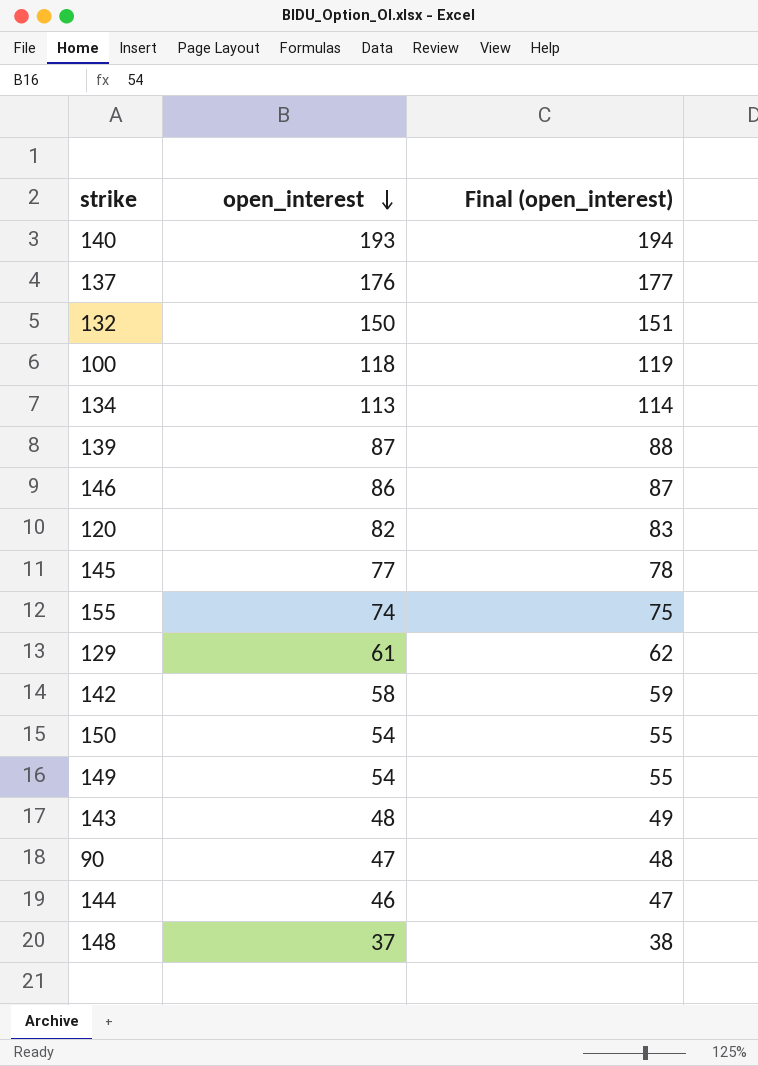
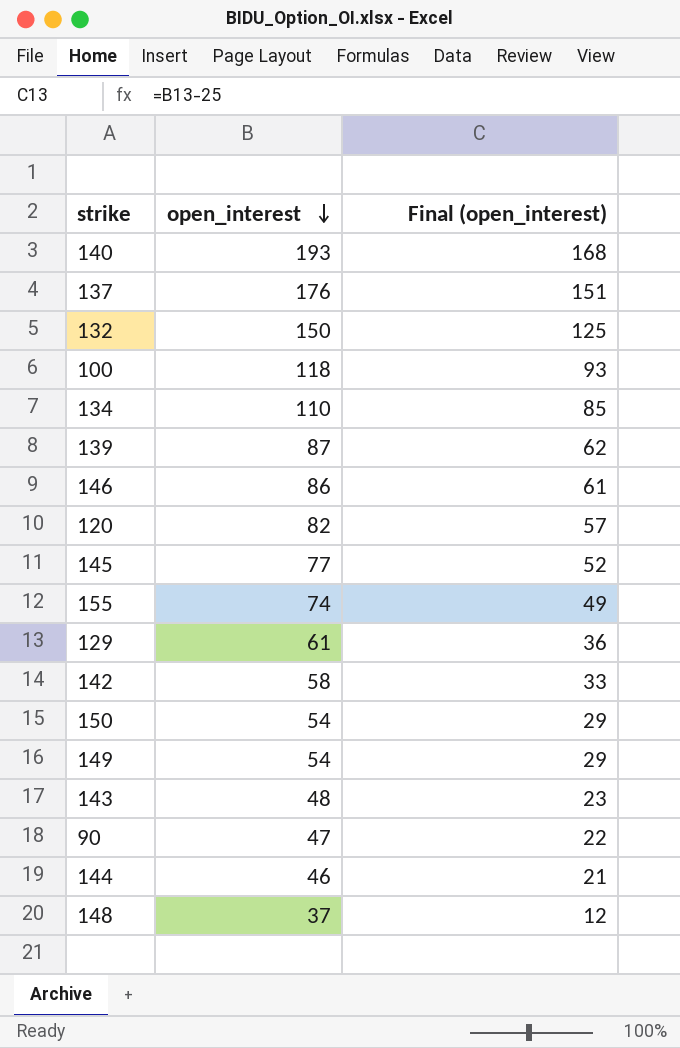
column Final (open_interest) | formula: [open_interest] + 1 -> [open_interest] - 25
134 | open_interest: 113 -> 110

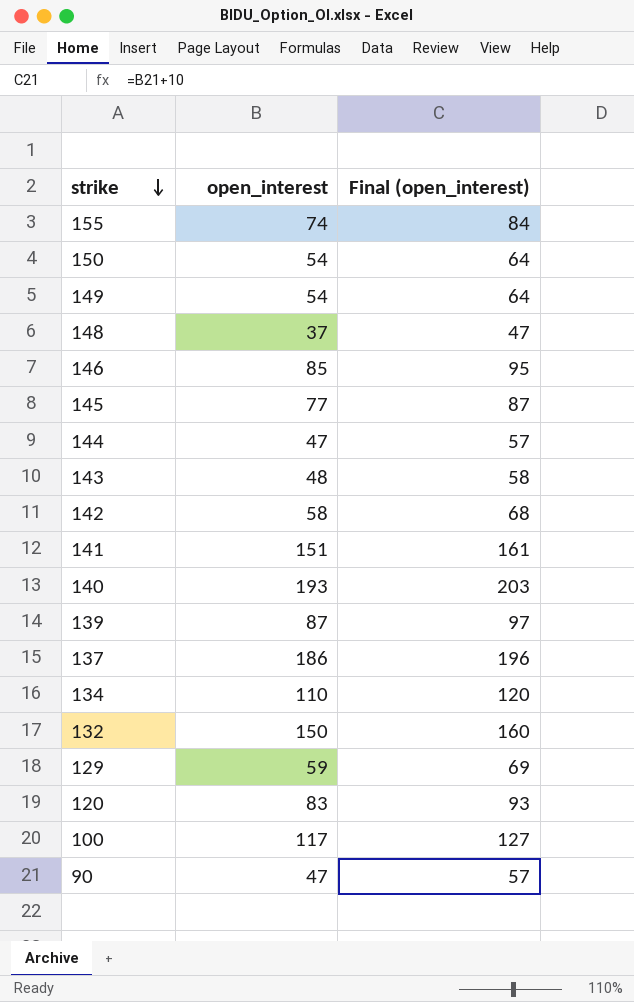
row order: open_interest descending -> strike descending
column Final (open_interest) | formula: [open_interest] - 25 -> [open_interest] + 10
146 | open_interest: 86 -> 85
144 | open_interest: 46 -> 47
row 141: none -> 151 | 161
137 | open_interest: 176 -> 186
129 | open_interest: 61 -> 59
120 | open_interest: 82 -> 83
100 | open_interest: 118 -> 117

